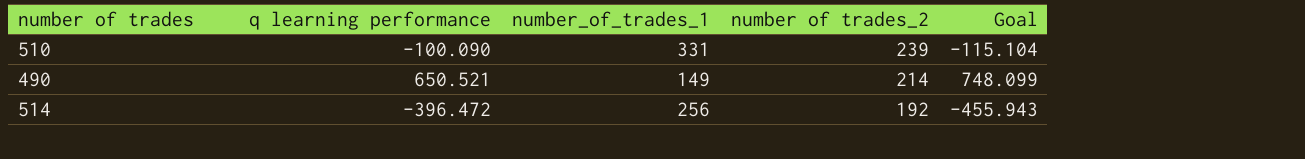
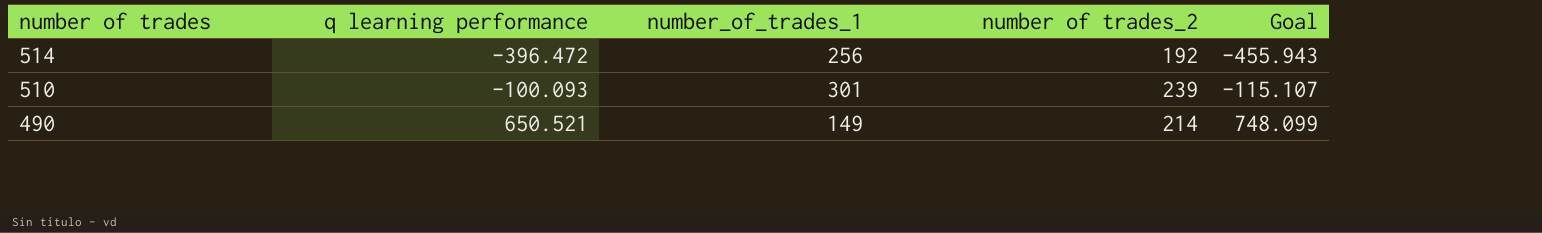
row order: number of trades_2 descending -> number of trades descending
510 | q learning performance: -100.090 -> -100.093
510 | number_of_trades_1: 331 -> 301
510 | Goal: -115.104 -> -115.107

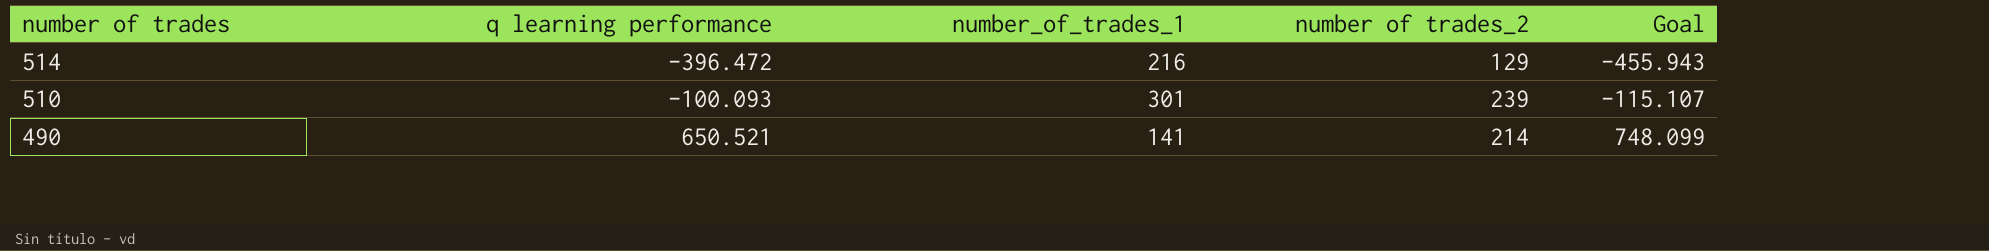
514 | number_of_trades_1: 256 -> 216
514 | number of trades_2: 192 -> 129
490 | number_of_trades_1: 149 -> 141

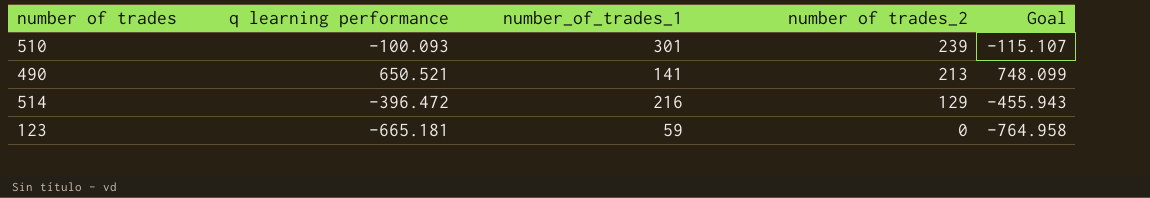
row order: number of trades descending -> number of trades_2 descending
490 | number of trades_2: 214 -> 213
row 123: none -> -665.181 | 59 | 0 | -764.958

